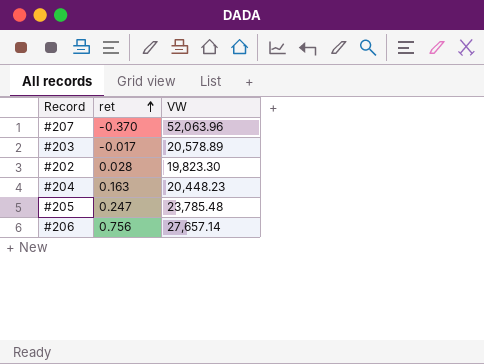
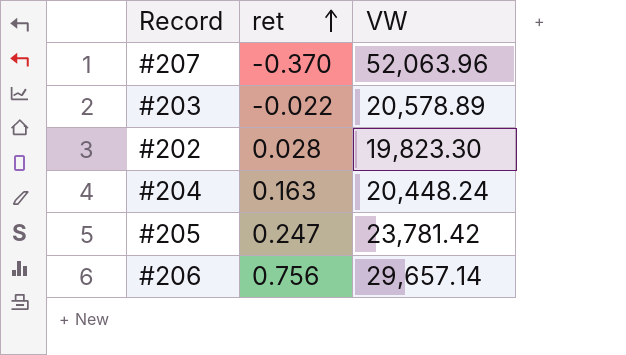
#203 | ret: -0.017 -> -0.022
#204 | VW: 20,448.23 -> 20,448.24
#205 | VW: 23,785.48 -> 23,781.42
#206 | VW: 27,657.14 -> 29,657.14

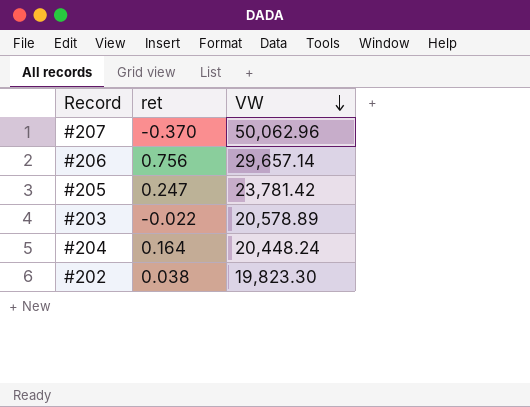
row order: ret ascending -> VW descending
#207 | VW: 52,063.96 -> 50,062.96
#204 | ret: 0.163 -> 0.164
#202 | ret: 0.028 -> 0.038

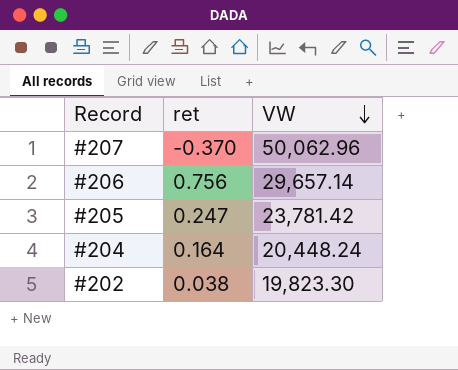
row #203: -0.022 | 20,578.89 -> none

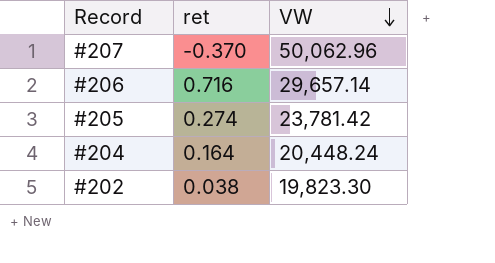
#206 | ret: 0.756 -> 0.716
#205 | ret: 0.247 -> 0.274

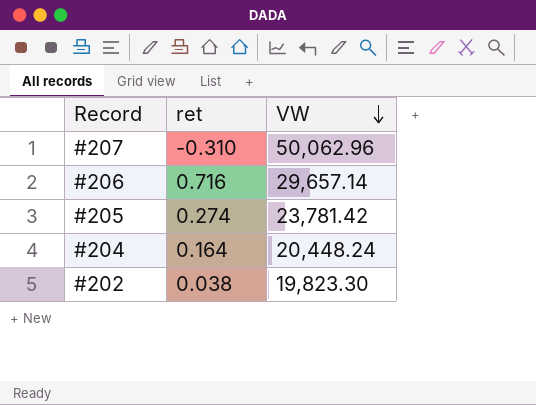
#207 | ret: -0.370 -> -0.310

